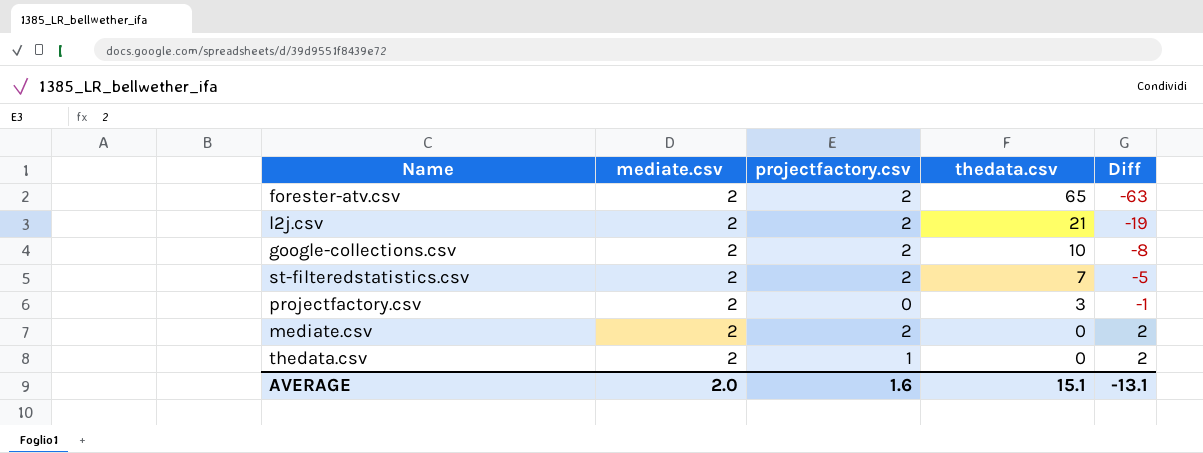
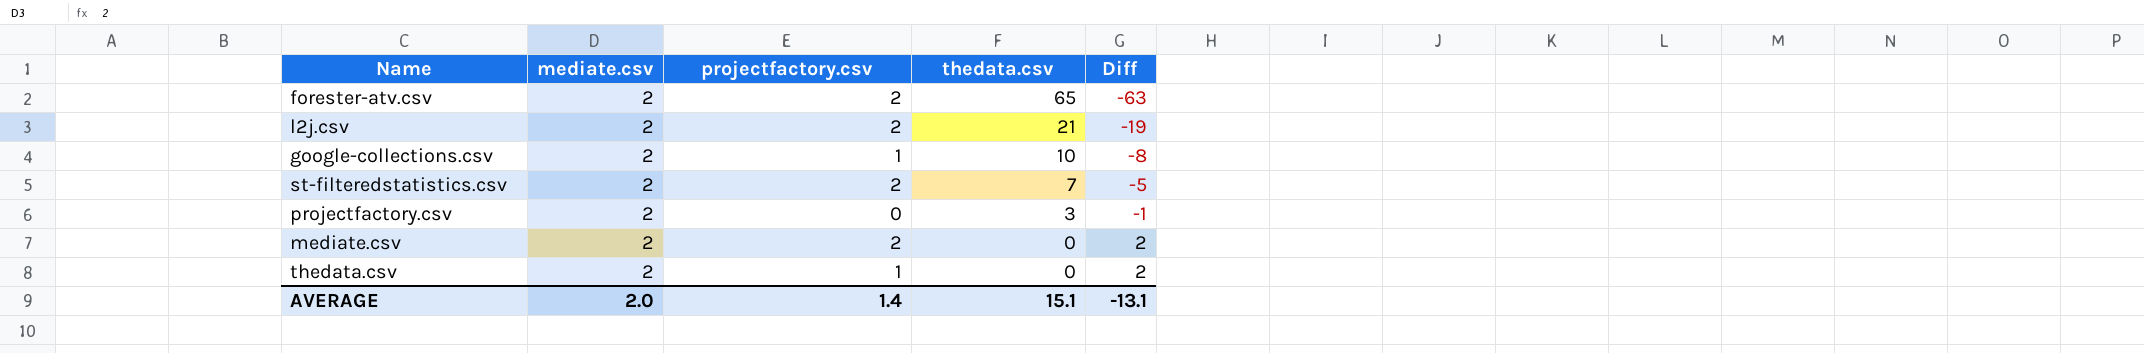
google-collections.csv | projectfactory.csv: 2 -> 1
AVERAGE | projectfactory.csv: 1.6 -> 1.4

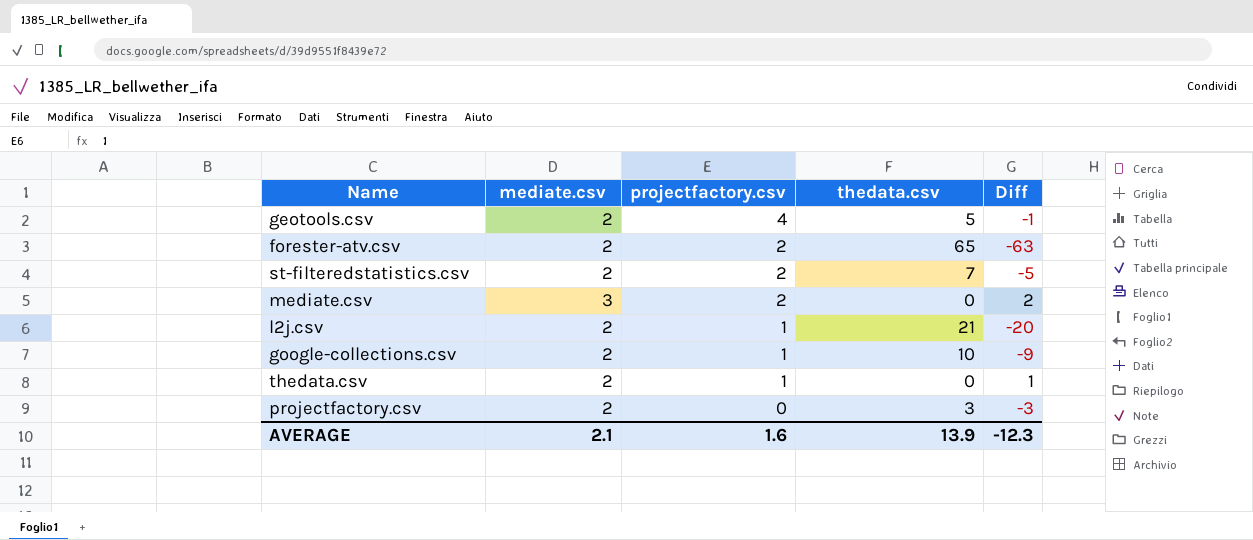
row order: thedata.csv descending -> projectfactory.csv descending
column Diff | formula: [mediate.csv] - [thedata.csv] -> [projectfactory.csv] - [thedata.csv]
row geotools.csv: none -> 2 | 4 | 5 | -1
mediate.csv | mediate.csv: 2 -> 3
l2j.csv | projectfactory.csv: 2 -> 1
AVERAGE | mediate.csv: 2.0 -> 2.1
AVERAGE | projectfactory.csv: 1.4 -> 1.6
AVERAGE | thedata.csv: 15.1 -> 13.9
AVERAGE | Diff: -13.1 -> -12.3

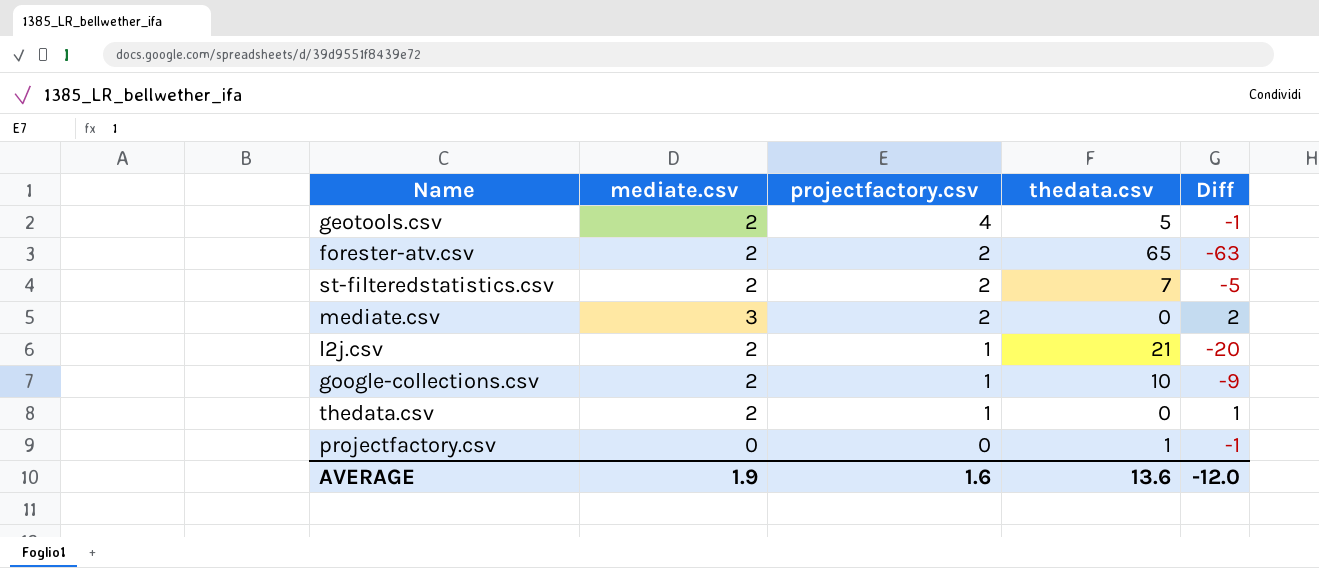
projectfactory.csv | mediate.csv: 2 -> 0
projectfactory.csv | thedata.csv: 3 -> 1
projectfactory.csv | Diff: -3 -> -1
AVERAGE | mediate.csv: 2.1 -> 1.9
AVERAGE | thedata.csv: 13.9 -> 13.6
AVERAGE | Diff: -12.3 -> -12.0

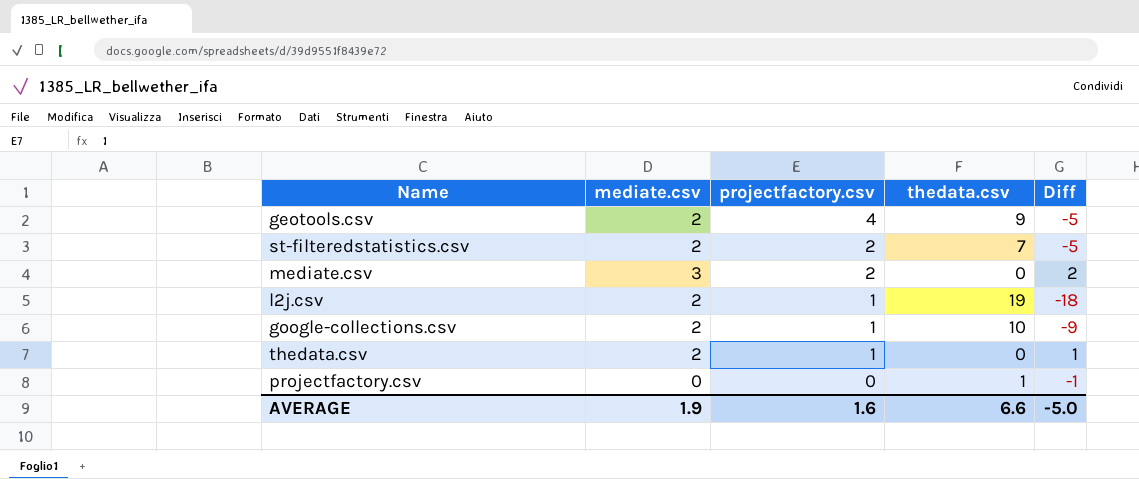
row forester-atv.csv: 2 | 2 | 65 | -63 -> none
geotools.csv | thedata.csv: 5 -> 9
geotools.csv | Diff: -1 -> -5
l2j.csv | thedata.csv: 21 -> 19
l2j.csv | Diff: -20 -> -18
AVERAGE | thedata.csv: 13.6 -> 6.6
AVERAGE | Diff: -12.0 -> -5.0

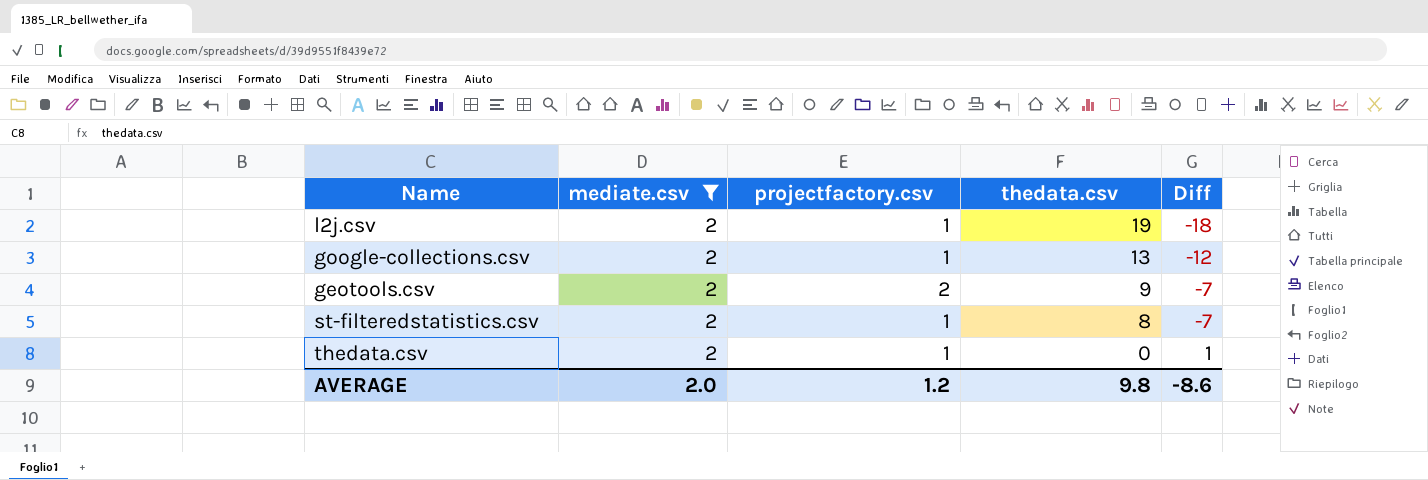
filter: none -> mediate.csv = 2
row order: projectfactory.csv descending -> thedata.csv descending
google-collections.csv | thedata.csv: 10 -> 13
google-collections.csv | Diff: -9 -> -12
geotools.csv | projectfactory.csv: 4 -> 2
geotools.csv | Diff: -5 -> -7
st-filteredstatistics.csv | projectfactory.csv: 2 -> 1
st-filteredstatistics.csv | thedata.csv: 7 -> 8
st-filteredstatistics.csv | Diff: -5 -> -7
AVERAGE | mediate.csv: 1.9 -> 2.0
AVERAGE | projectfactory.csv: 1.6 -> 1.2
AVERAGE | thedata.csv: 6.6 -> 9.8
AVERAGE | Diff: -5.0 -> -8.6

